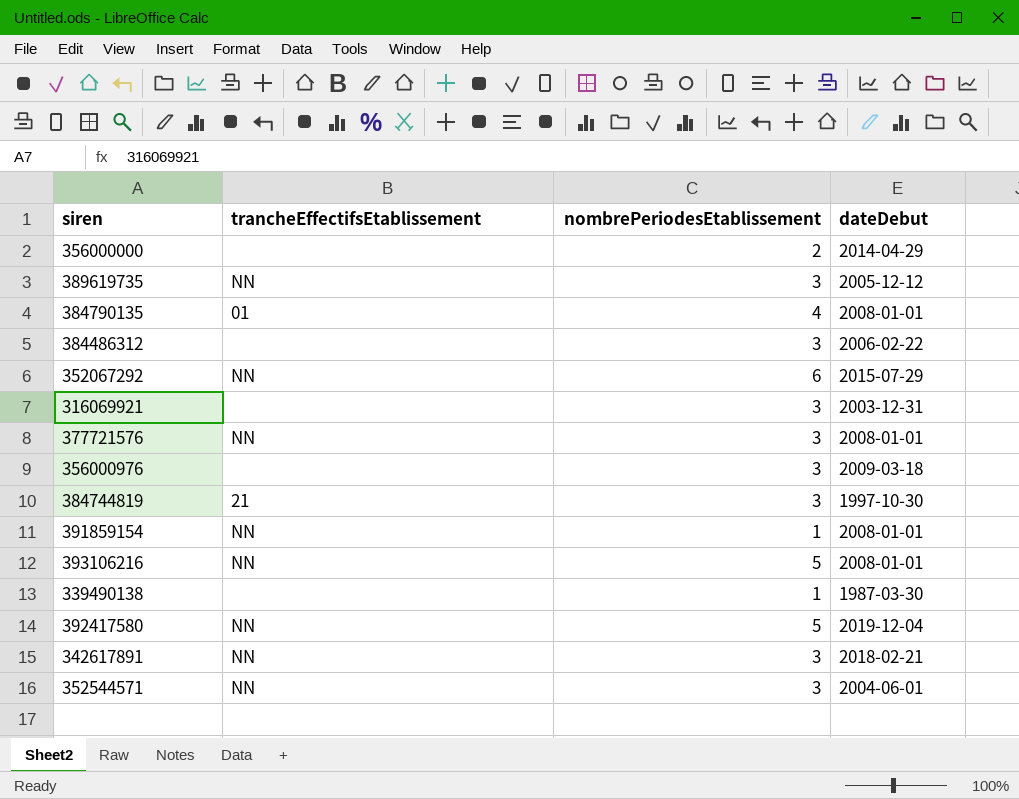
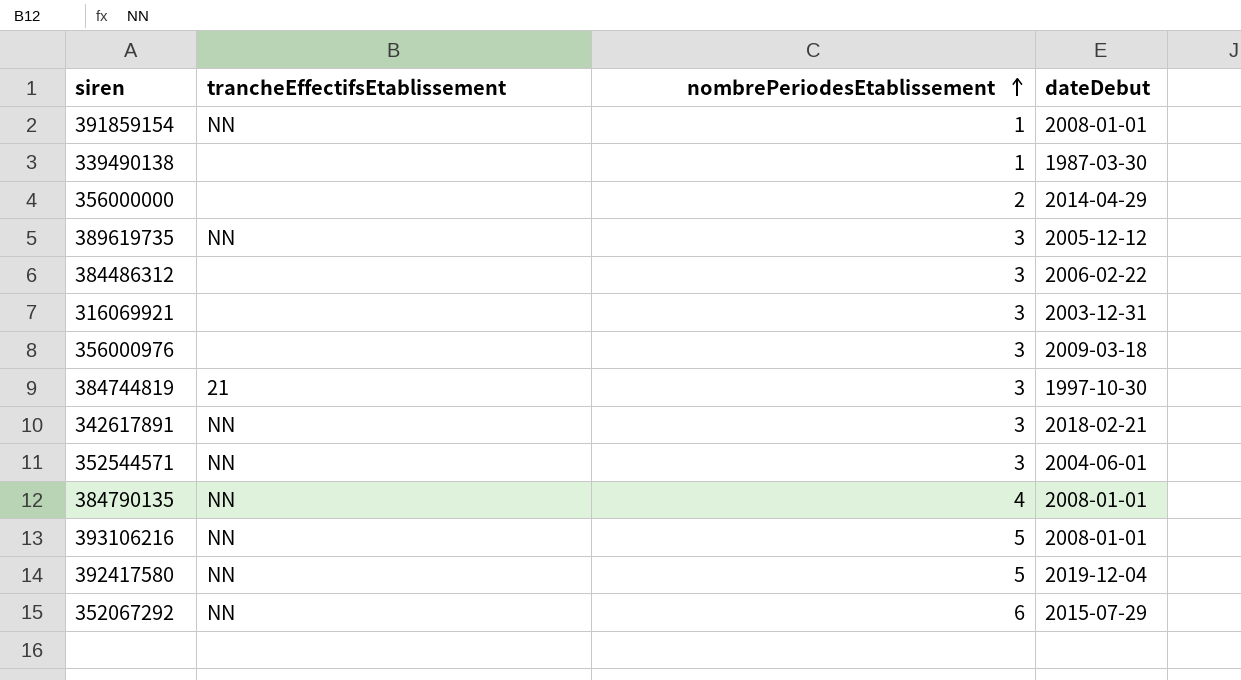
row order: none -> nombrePeriodesEtablissement ascending
row 377721576: NN | 3 | 2008-01-01 -> none
384790135 | trancheEffectifsEtablissement: 01 -> NN

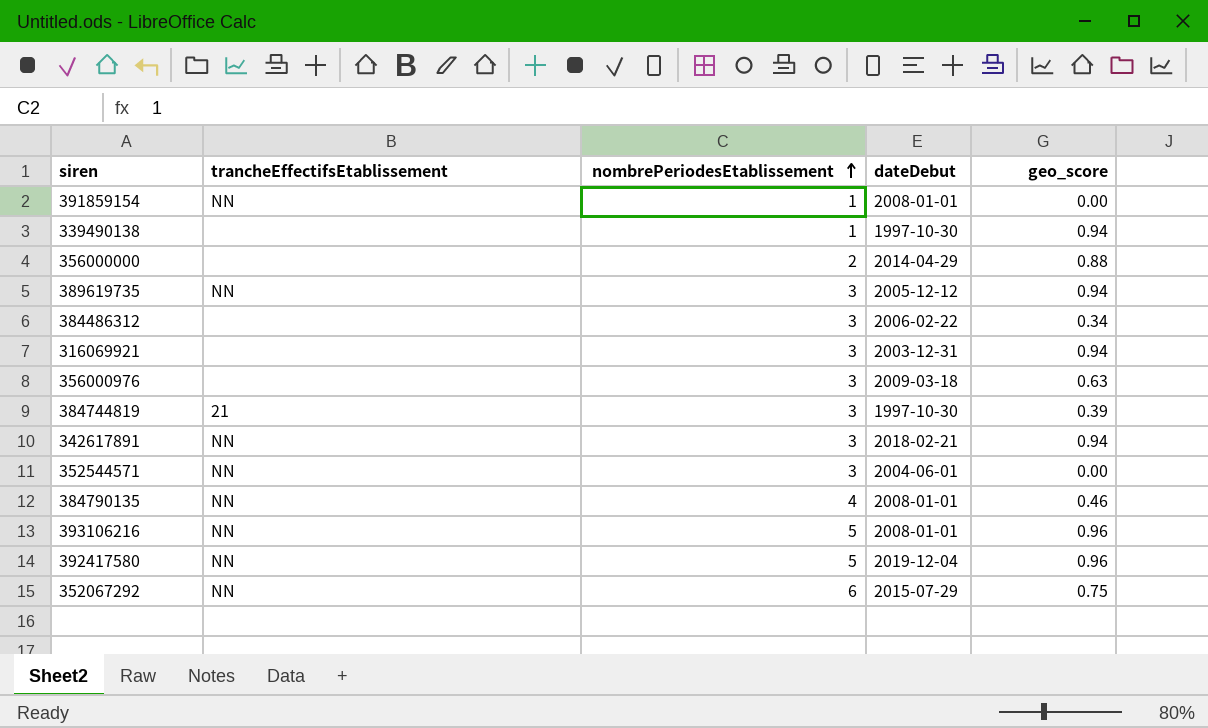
column geo_score | position: none -> 5
339490138 | dateDebut: 1987-03-30 -> 1997-10-30

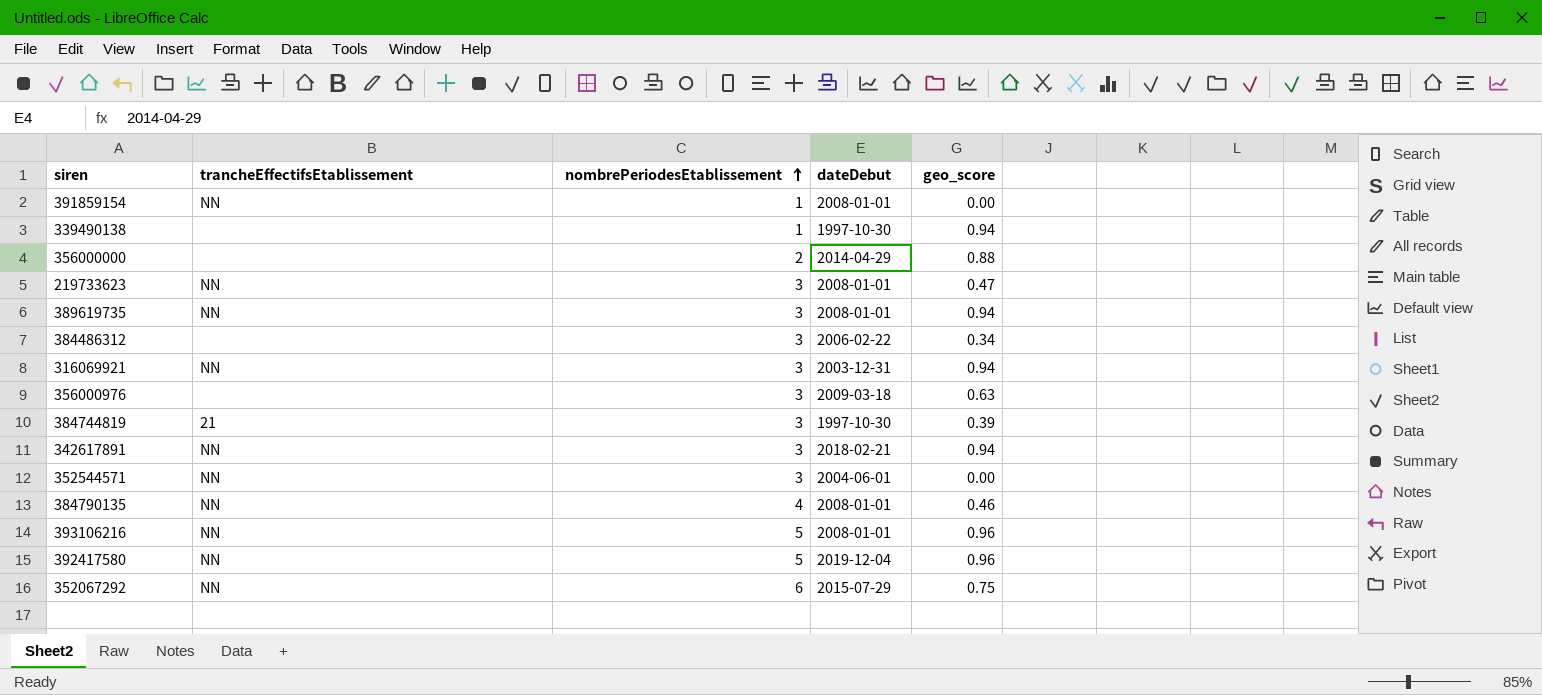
row 219733623: none -> NN | 3 | 2008-01-01 | 0.47
389619735 | dateDebut: 2005-12-12 -> 2008-01-01
316069921 | trancheEffectifsEtablissement: none -> NN

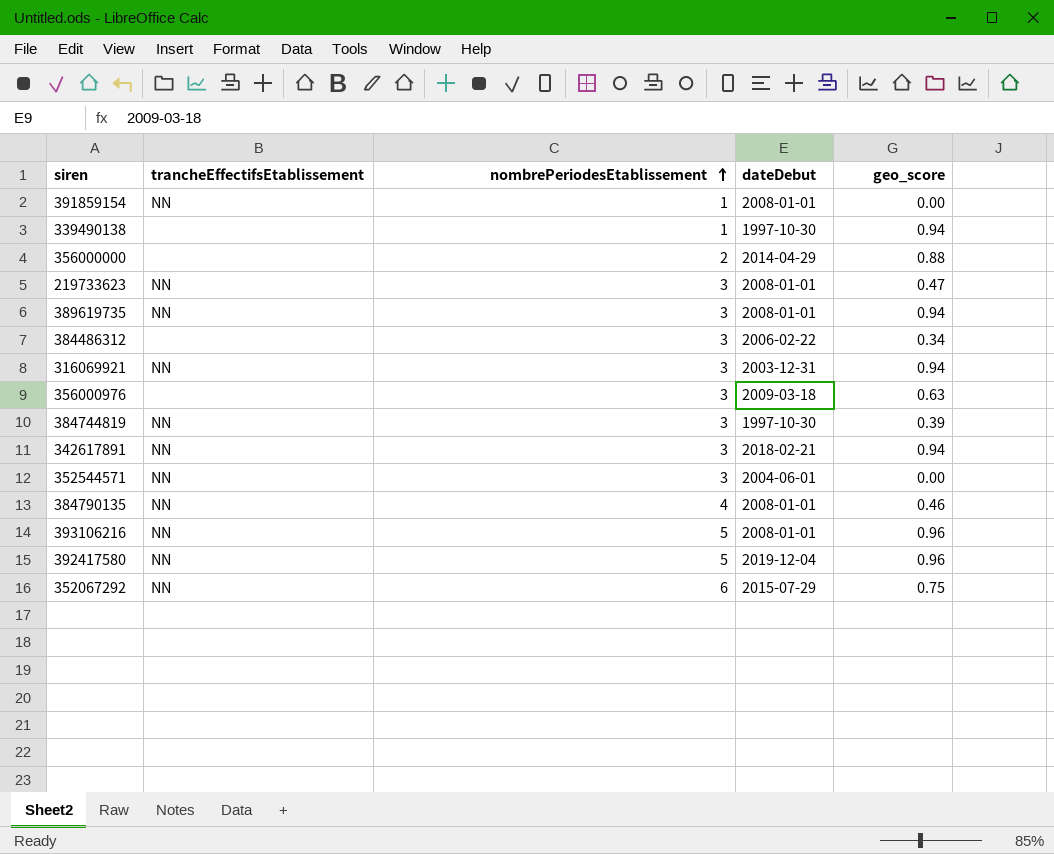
384744819 | trancheEffectifsEtablissement: 21 -> NN

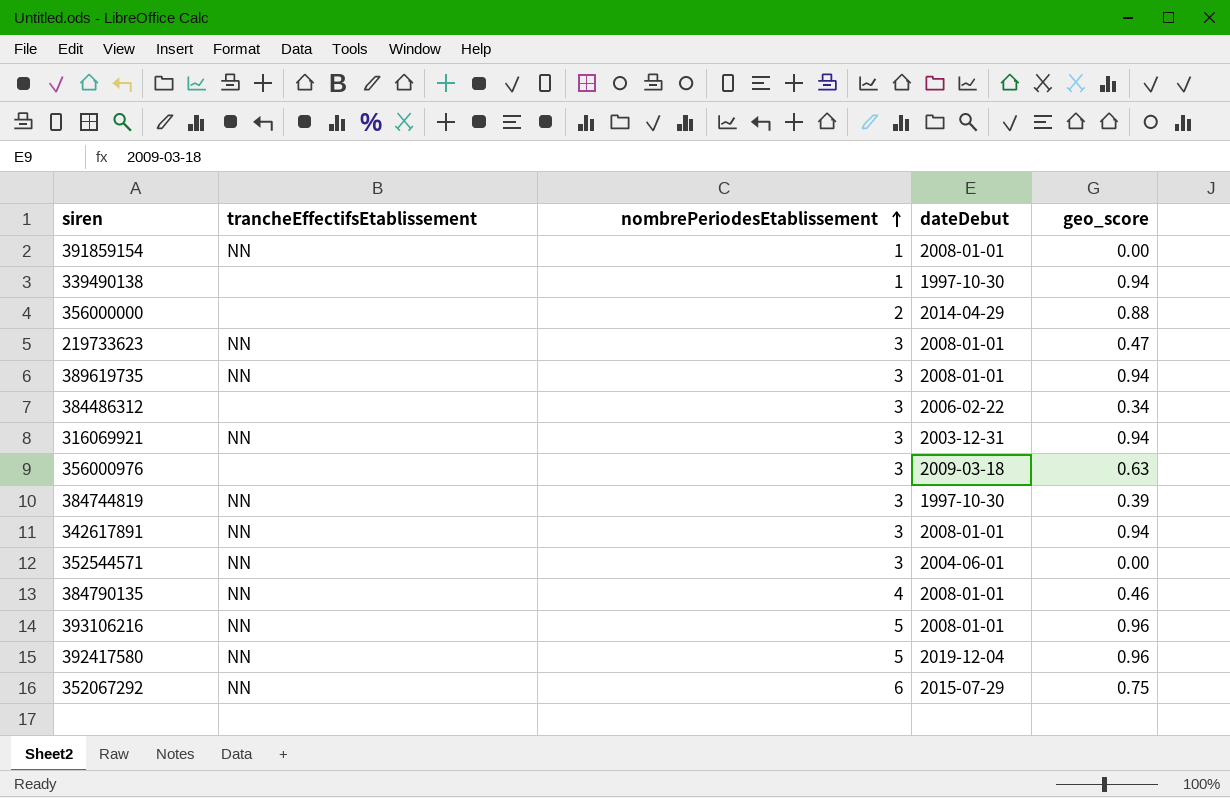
342617891 | dateDebut: 2018-02-21 -> 2008-01-01

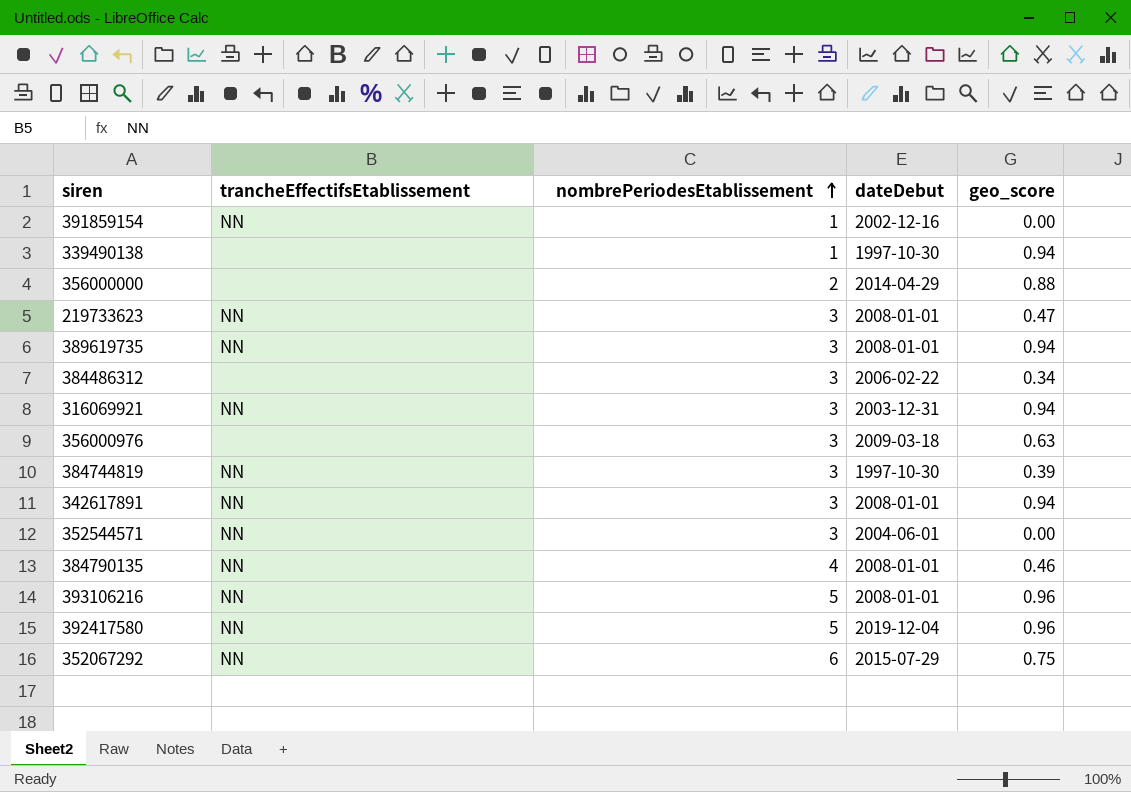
391859154 | dateDebut: 2008-01-01 -> 2002-12-16

